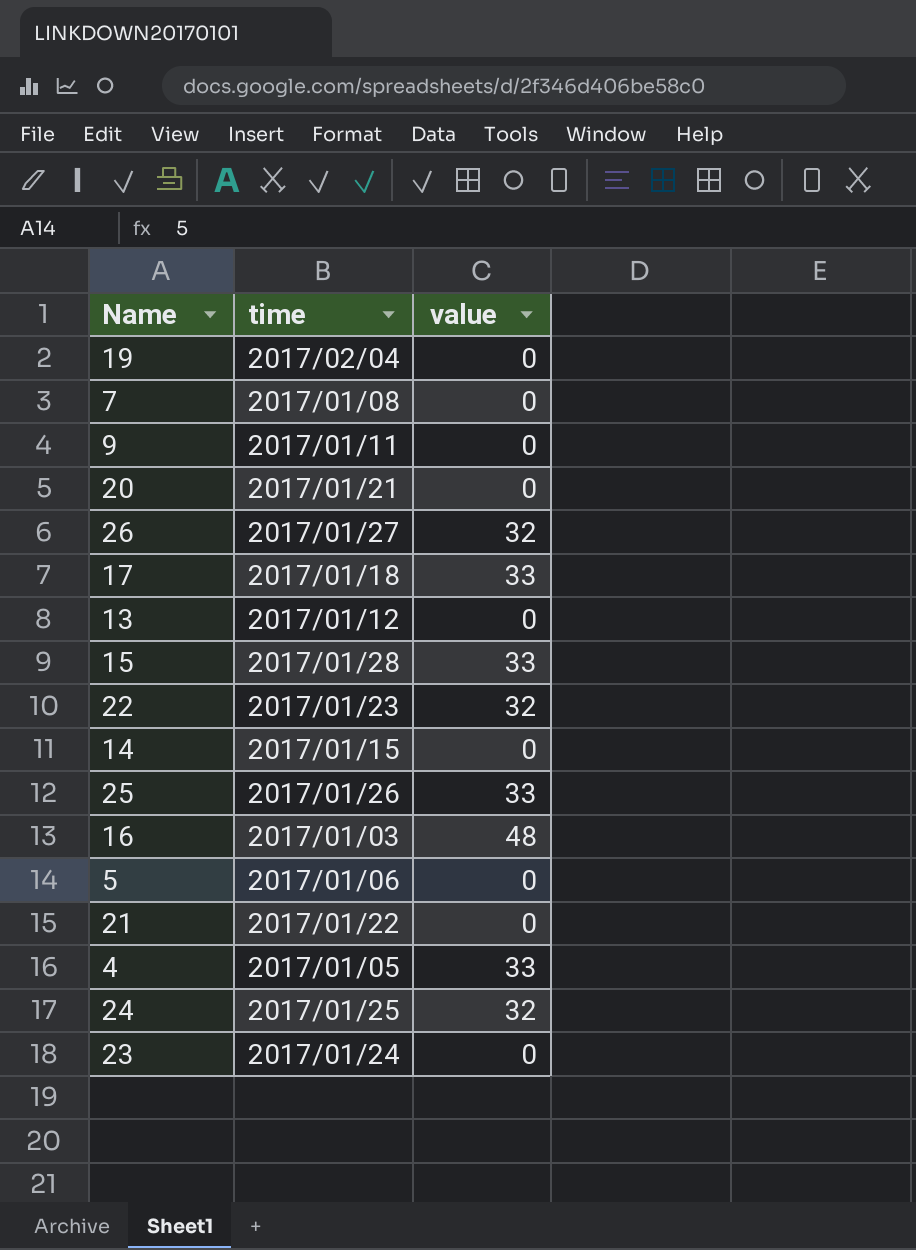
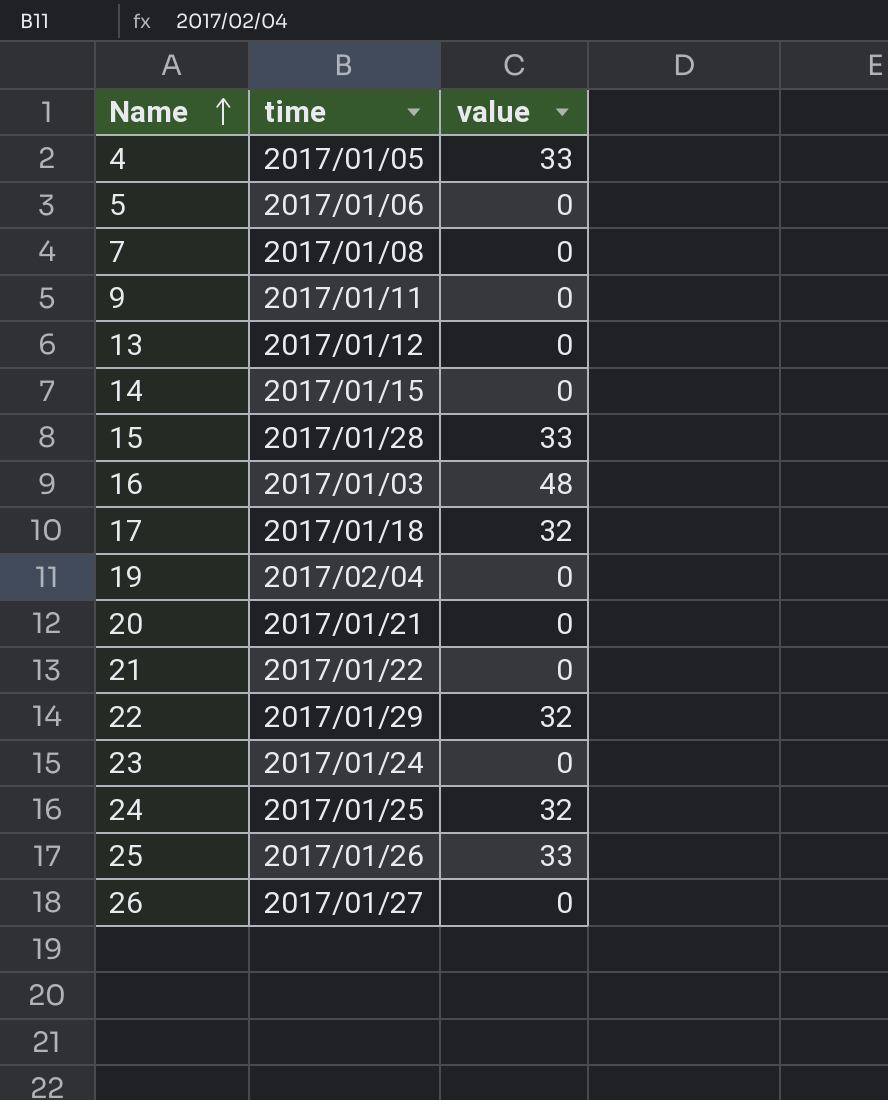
row order: none -> Name ascending
17 | value: 33 -> 32
22 | time: 2017/01/23 -> 2017/01/29
26 | value: 32 -> 0

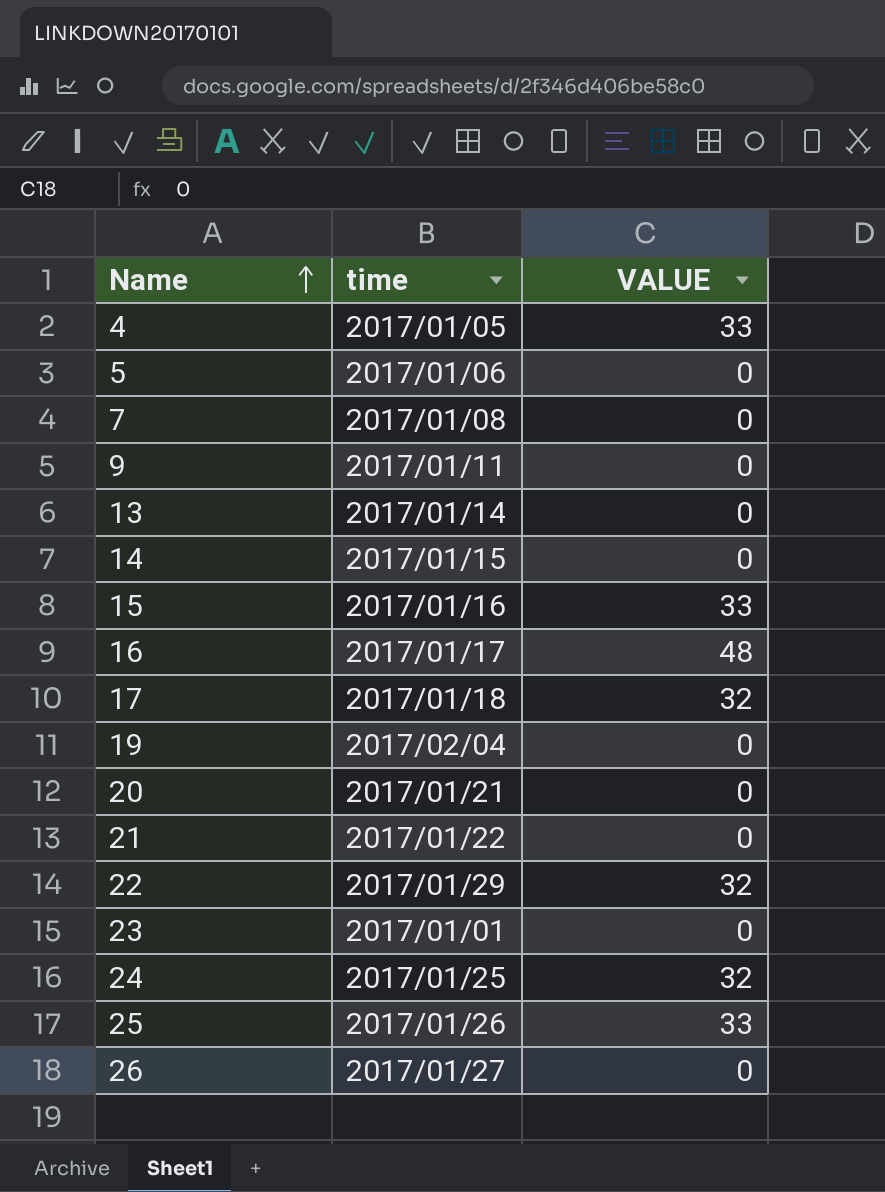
column name: value -> VALUE
13 | time: 2017/01/12 -> 2017/01/14
15 | time: 2017/01/28 -> 2017/01/16
16 | time: 2017/01/03 -> 2017/01/17
23 | time: 2017/01/24 -> 2017/01/01

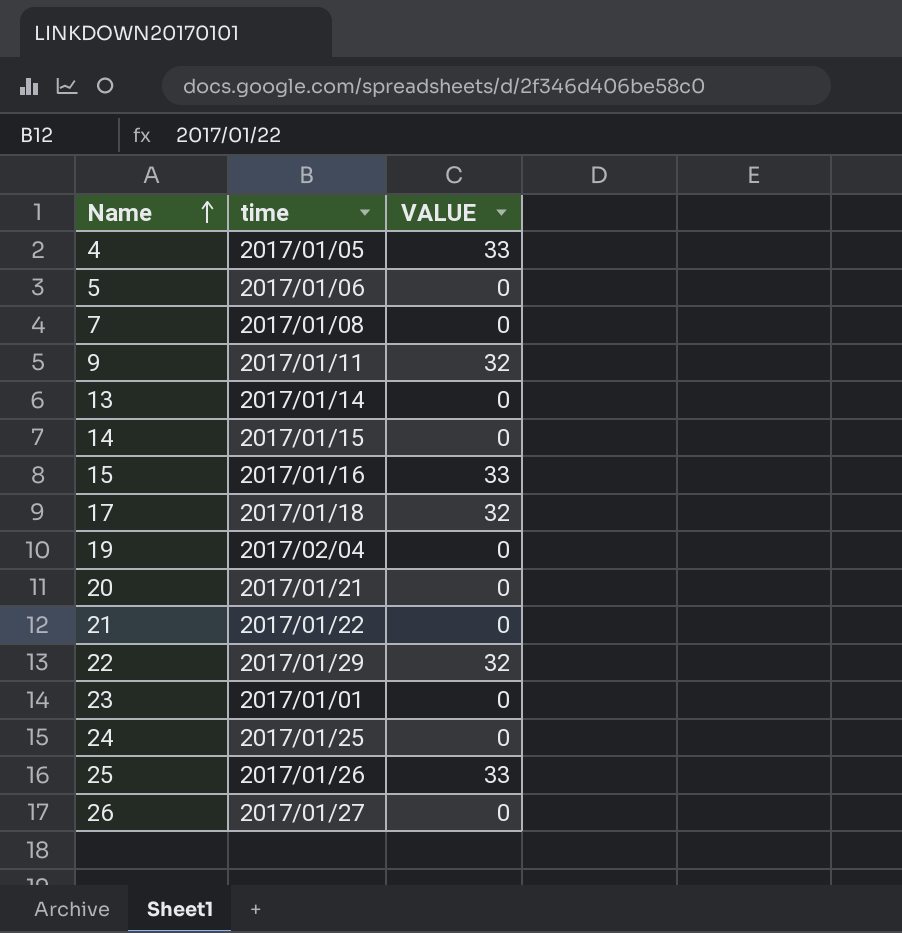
row 16: 2017/01/17 | 48 -> none
9 | VALUE: 0 -> 32
24 | VALUE: 32 -> 0

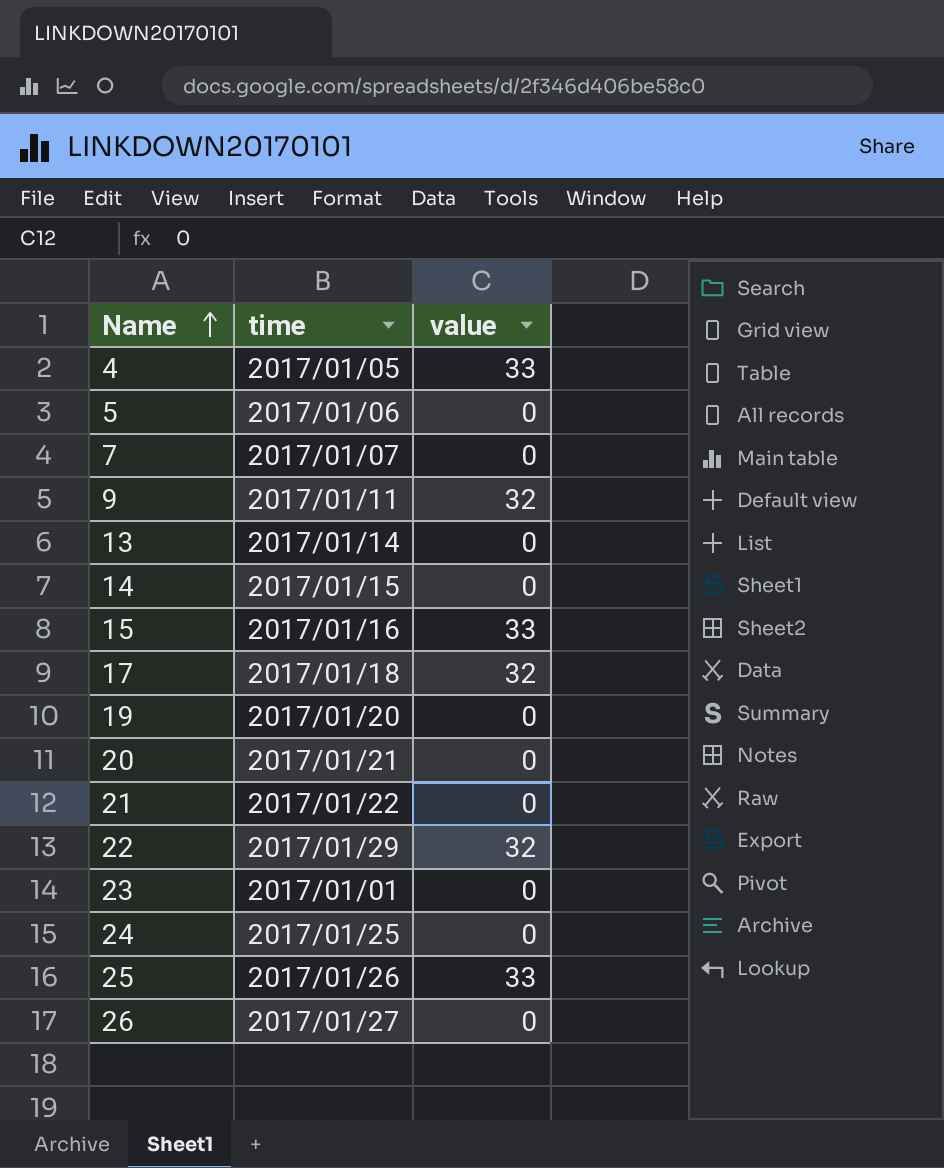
column name: VALUE -> value
7 | time: 2017/01/08 -> 2017/01/07
19 | time: 2017/02/04 -> 2017/01/20

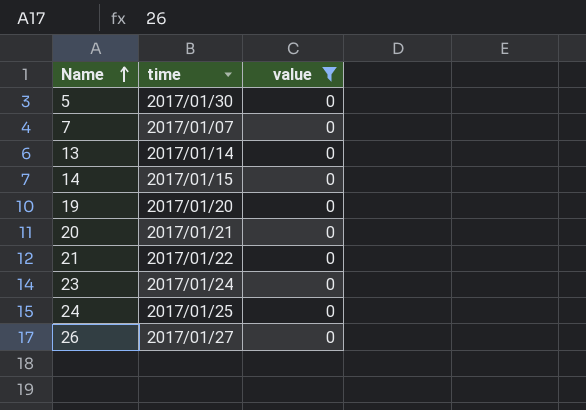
filter: none -> value = 0
5 | time: 2017/01/06 -> 2017/01/30
23 | time: 2017/01/01 -> 2017/01/24

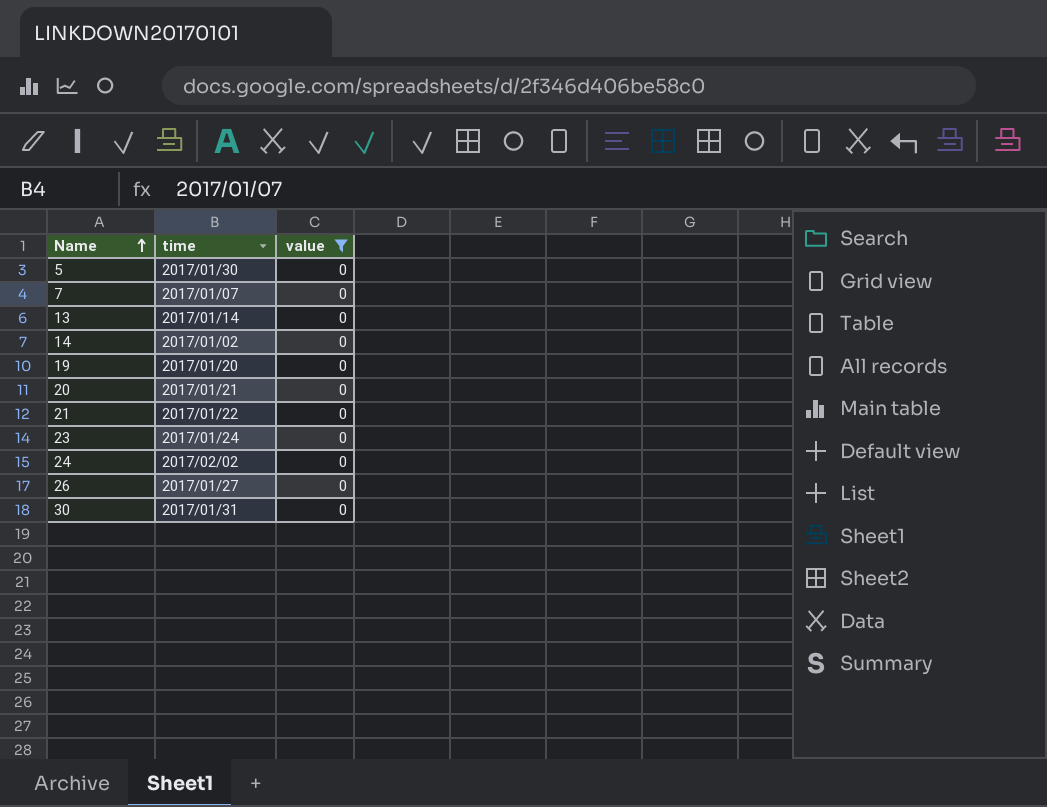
14 | time: 2017/01/15 -> 2017/01/02
24 | time: 2017/01/25 -> 2017/02/02
row 30: none -> 2017/01/31 | 0

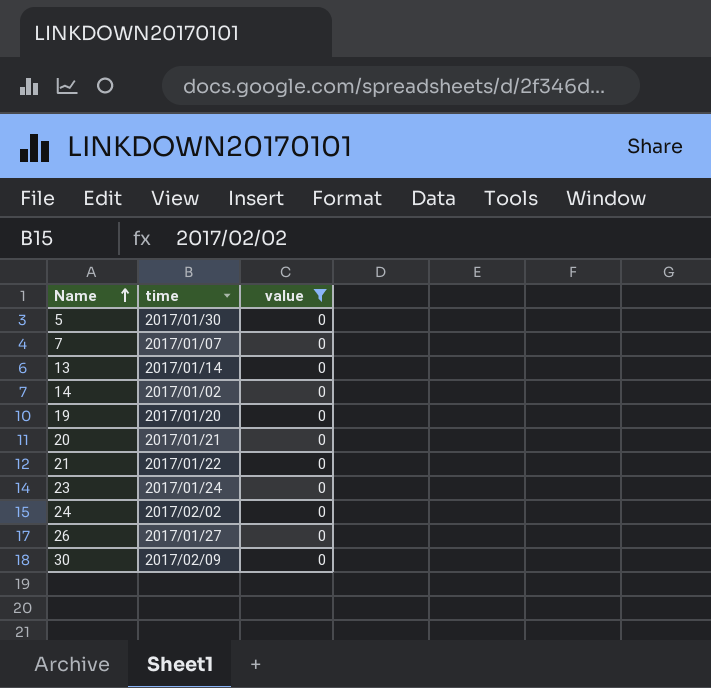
30 | time: 2017/01/31 -> 2017/02/09

